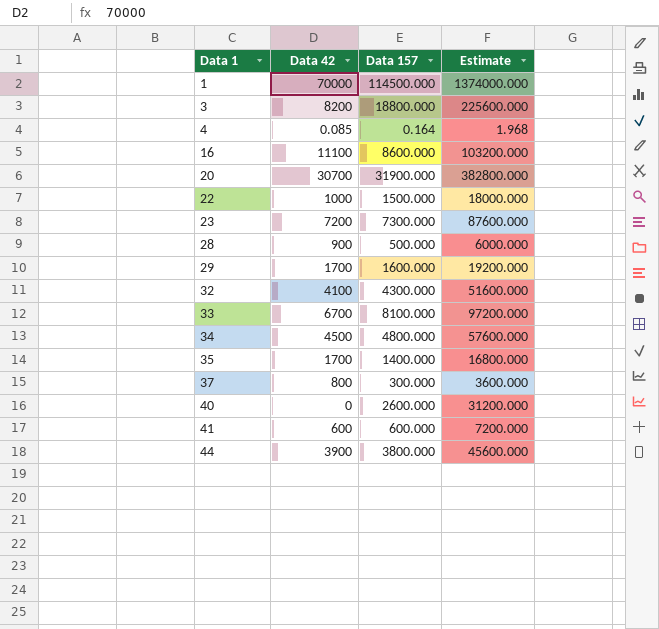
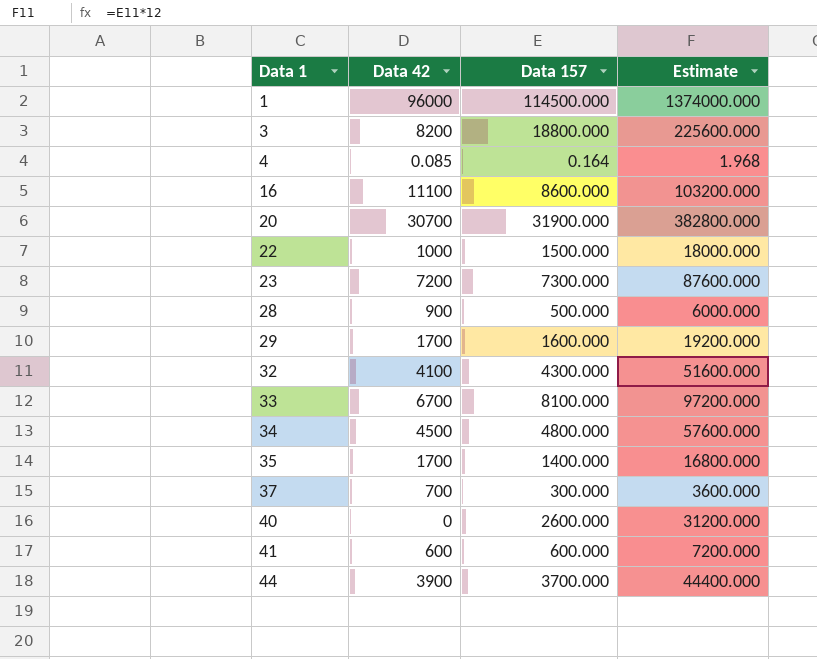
1 | Data 42: 70000 -> 96000
37 | Data 42: 800 -> 700
44 | Data 157: 3800.000 -> 3700.000
44 | Estimate: 45600.000 -> 44400.000

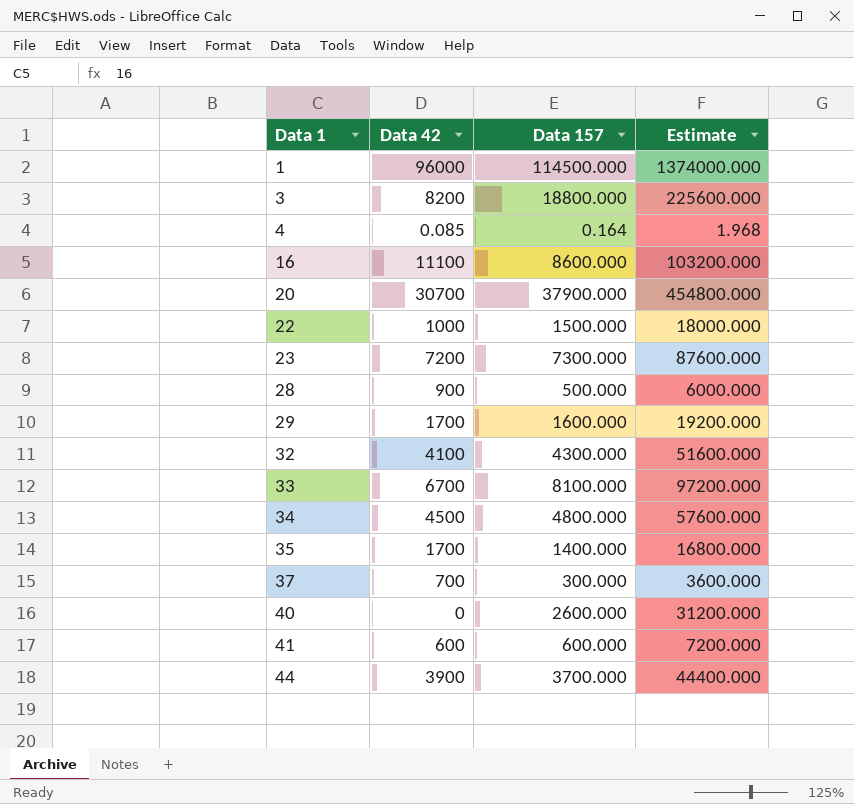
20 | Data 157: 31900.000 -> 37900.000
20 | Estimate: 382800.000 -> 454800.000

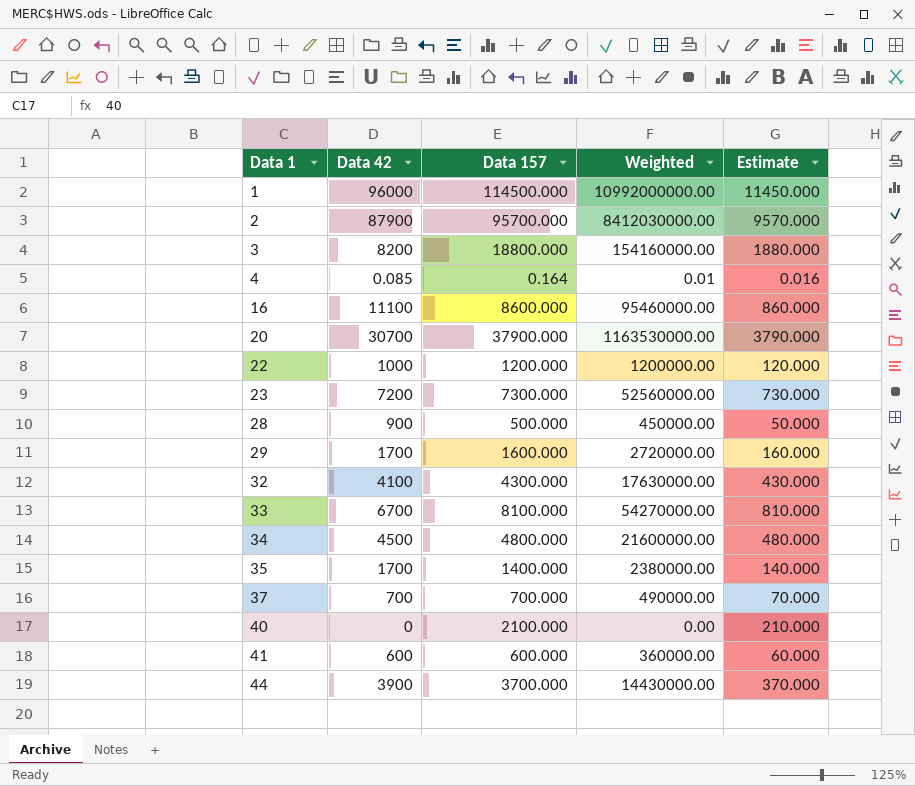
column Weighted | formula: none -> [Data 42] * [Data 157]
column Estimate | formula: [Data 157] * 12 -> [Data 157] * 0.1
row 2: none -> 87900 | 95700.000 | 8412030000.00 | 9570.000
22 | Data 157: 1500.000 -> 1200.000
37 | Data 157: 300.000 -> 700.000
40 | Data 157: 2600.000 -> 2100.000

